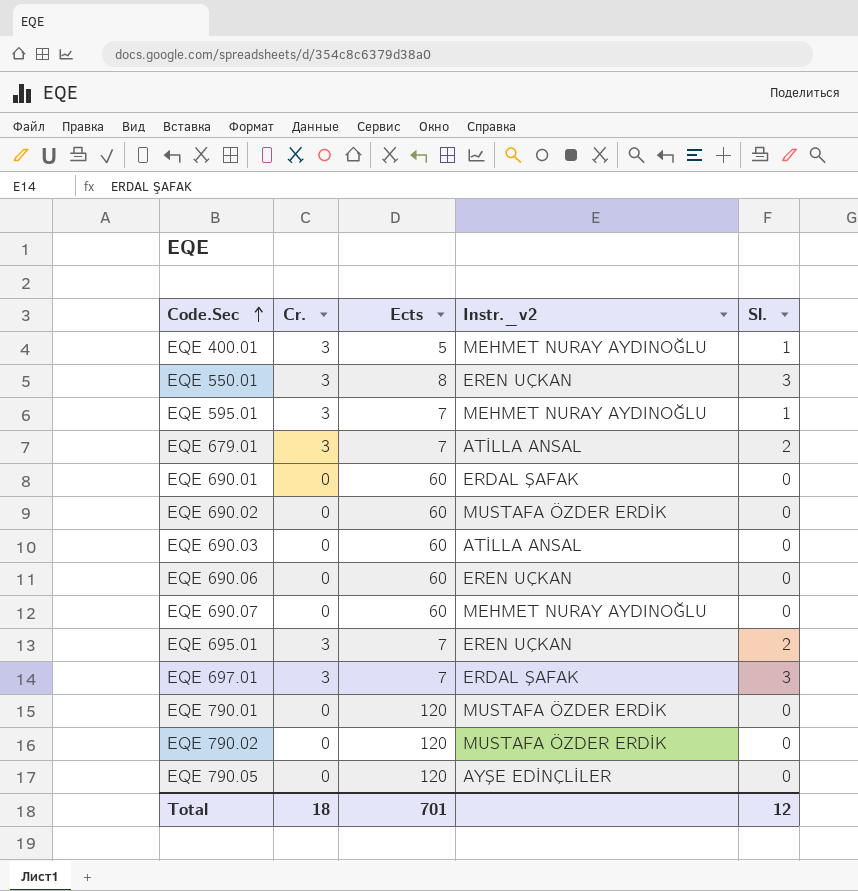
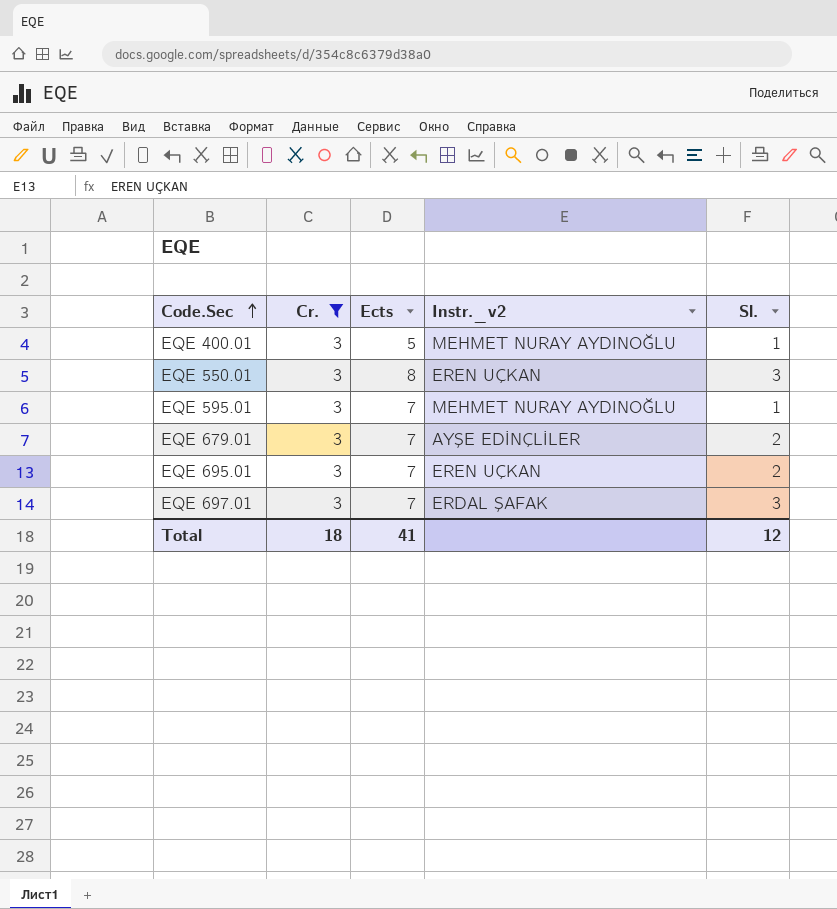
filter: none -> Cr. = 3
EQE 679.01 | Instr._v2: ATİLLA ANSAL -> AYŞE EDİNÇLİLER
Total | Ects: 701 -> 41

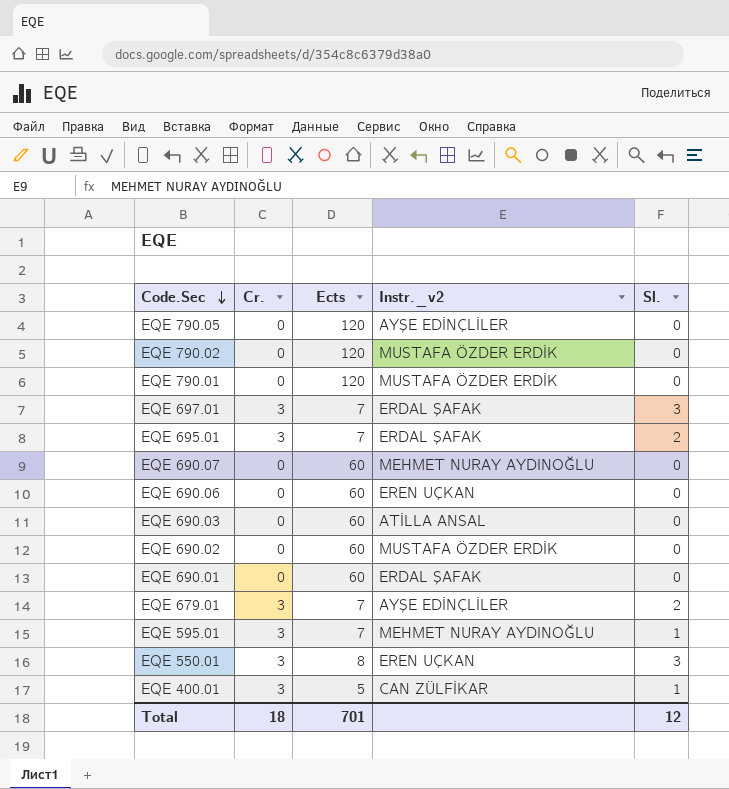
filter: Cr. = 3 -> none
row order: Code.Sec ascending -> Code.Sec descending
EQE 695.01 | Instr._v2: EREN UÇKAN -> ERDAL ŞAFAK
EQE 400.01 | Instr._v2: MEHMET NURAY AYDINOĞLU -> CAN ZÜLFİKAR
Total | Ects: 41 -> 701

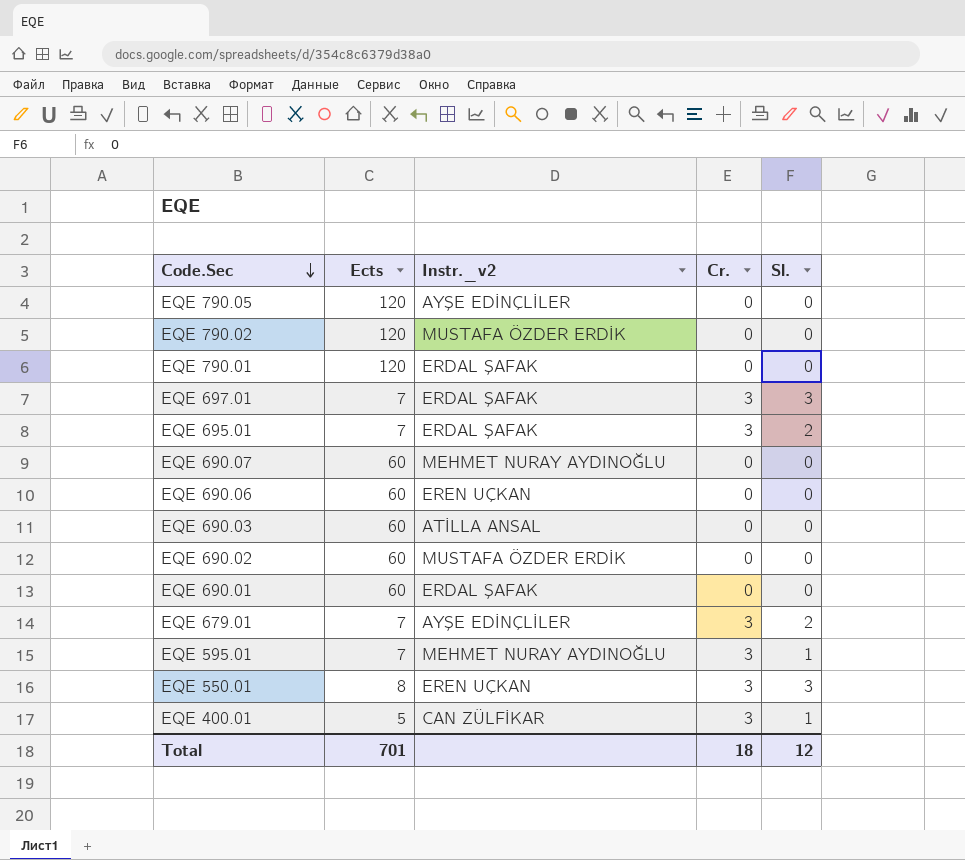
column Cr. | position: 2 -> 4
EQE 790.01 | Instr._v2: MUSTAFA ÖZDER ERDİK -> ERDAL ŞAFAK

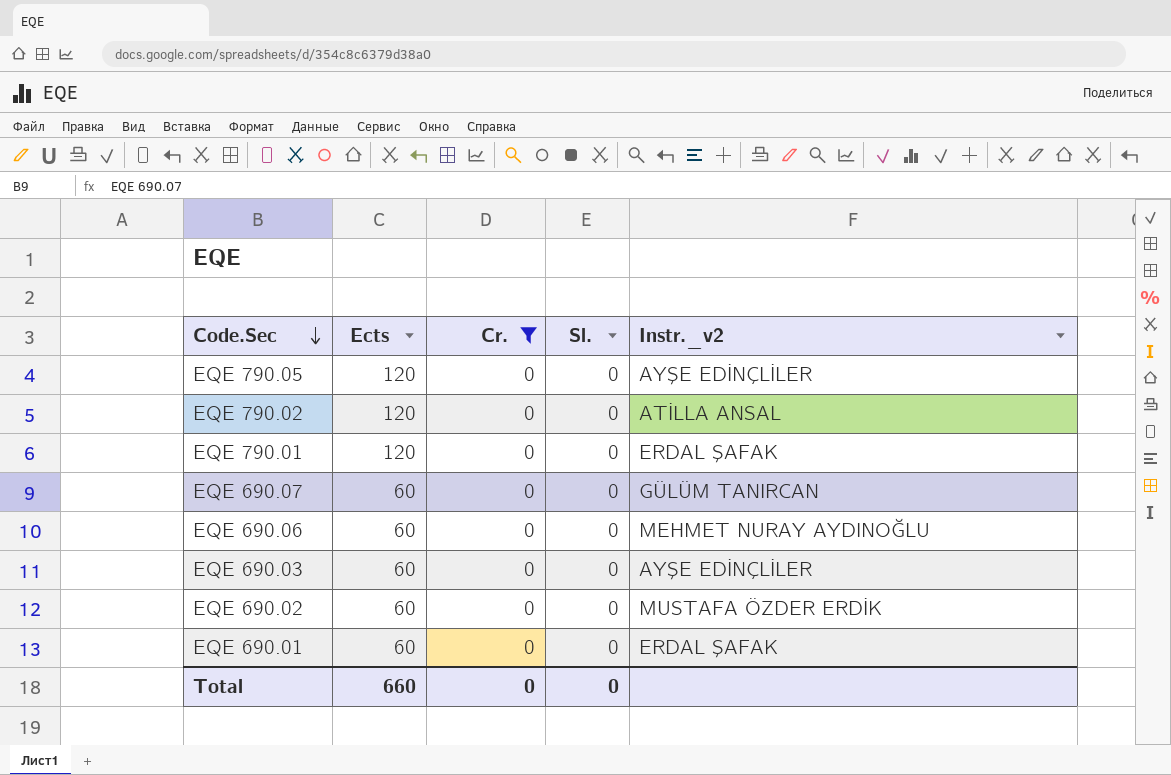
filter: none -> Cr. = 0
column Instr._v2 | position: 3 -> 5
EQE 790.02 | Instr._v2: MUSTAFA ÖZDER ERDİK -> ATİLLA ANSAL
EQE 690.07 | Instr._v2: MEHMET NURAY AYDINOĞLU -> GÜLÜM TANIRCAN
EQE 690.06 | Instr._v2: EREN UÇKAN -> MEHMET NURAY AYDINOĞLU
EQE 690.03 | Instr._v2: ATİLLA ANSAL -> AYŞE EDİNÇLİLER
Total | Ects: 701 -> 660
Total | Cr.: 18 -> 0
Total | Sl.: 12 -> 0

